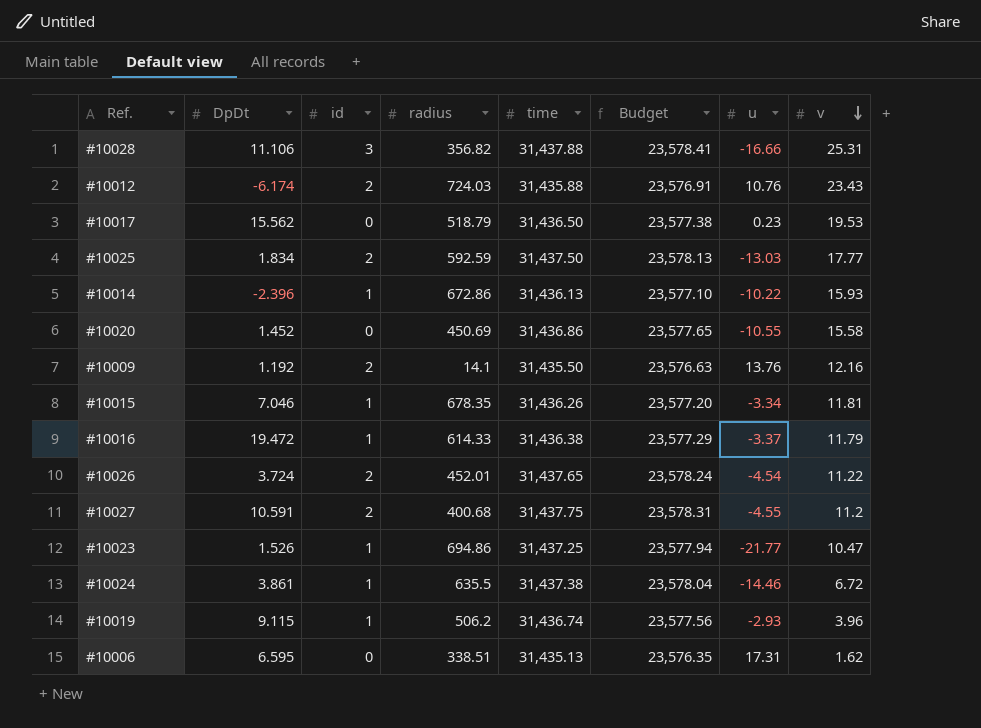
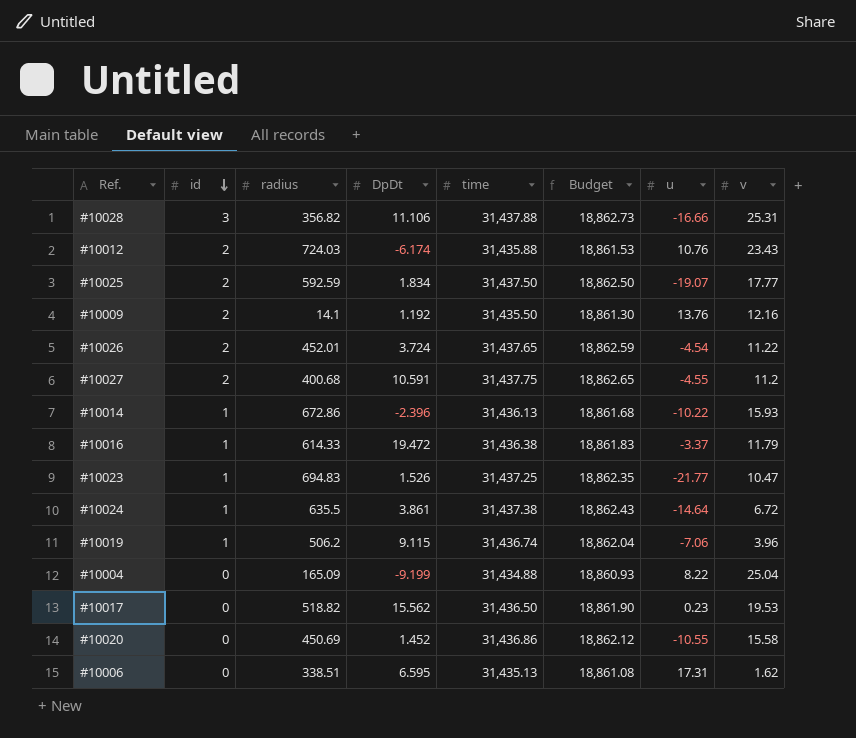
row order: v descending -> id descending
column DpDt | position: 2 -> 4
column Budget | formula: [time] * 0.75 -> [time] * 0.6
row #10015: 7.046 | 1 | 678.35 | 31,436.26 | 23,577.20 | -3.34 | 11.81 -> none
#10025 | u: -13.03 -> -19.07
#10023 | radius: 694.86 -> 694.83
#10024 | u: -14.46 -> -14.64
#10019 | u: -2.93 -> -7.06
row #10004: none -> 0 | 165.09 | -9.199 | 31,434.88 | 18,860.93 | 8.22 | 25.04
#10017 | radius: 518.79 -> 518.82

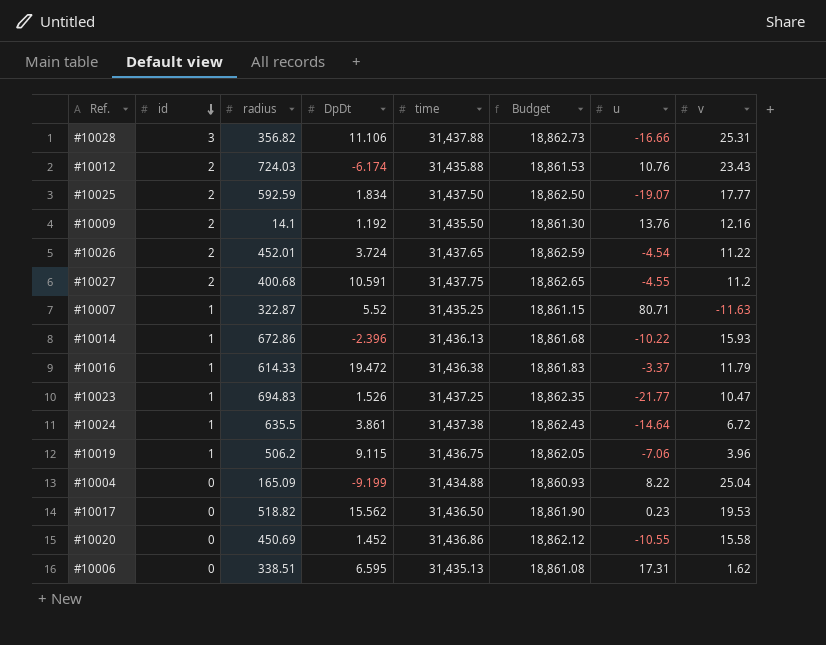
row #10007: none -> 1 | 322.87 | 5.52 | 31,435.25 | 18,861.15 | 80.71 | -11.63
#10019 | time: 31,436.74 -> 31,436.75
#10019 | Budget: 18,862.04 -> 18,862.05

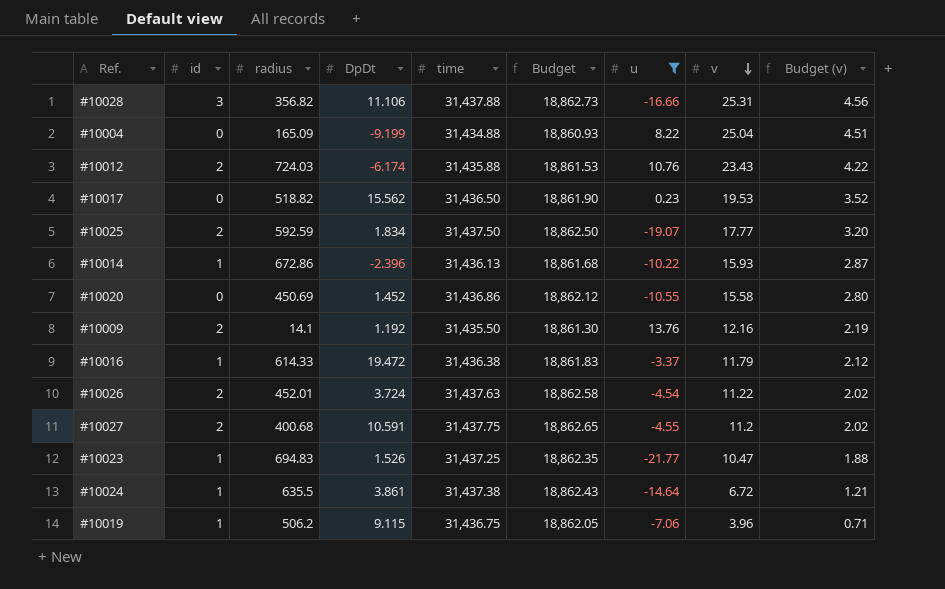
filter: none -> u <= 13.76
row order: id descending -> v descending
column Budget (v) | formula: none -> [v] * 0.18
#10026 | time: 31,437.65 -> 31,437.63
#10026 | Budget: 18,862.59 -> 18,862.58

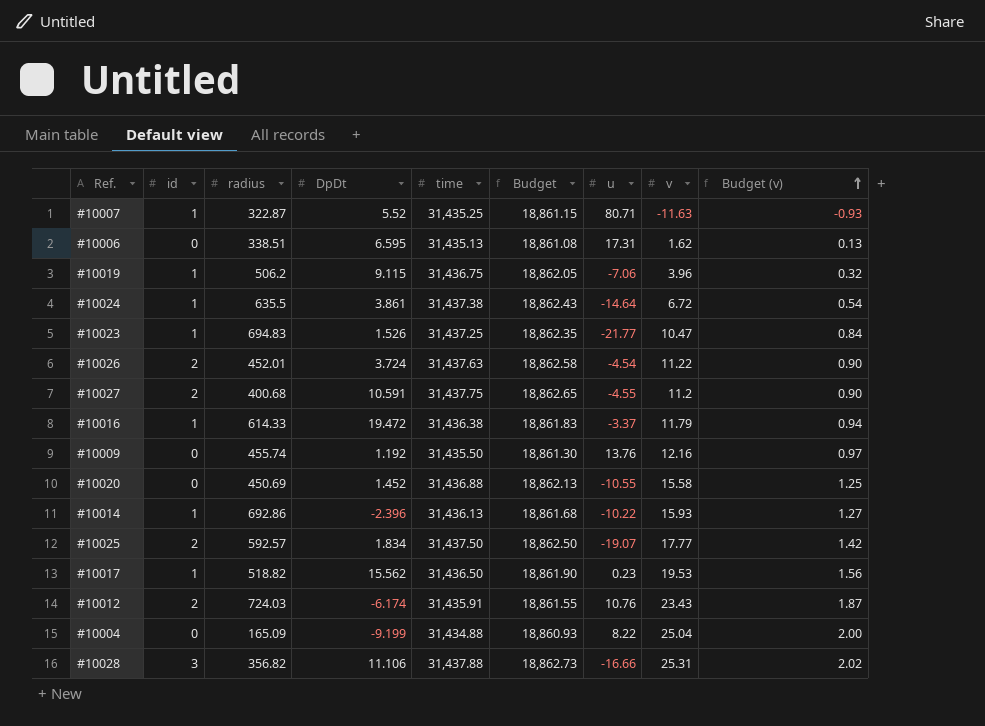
filter: u <= 13.76 -> none
row order: v descending -> Budget (v) ascending
column Budget (v) | formula: [v] * 0.18 -> [v] * 0.08
#10009 | id: 2 -> 0
#10009 | radius: 14.1 -> 455.74
#10020 | time: 31,436.86 -> 31,436.88
#10020 | Budget: 18,862.12 -> 18,862.13
#10014 | radius: 672.86 -> 692.86
#10025 | radius: 592.59 -> 592.57
#10017 | id: 0 -> 1
#10012 | time: 31,435.88 -> 31,435.91
#10012 | Budget: 18,861.53 -> 18,861.55

